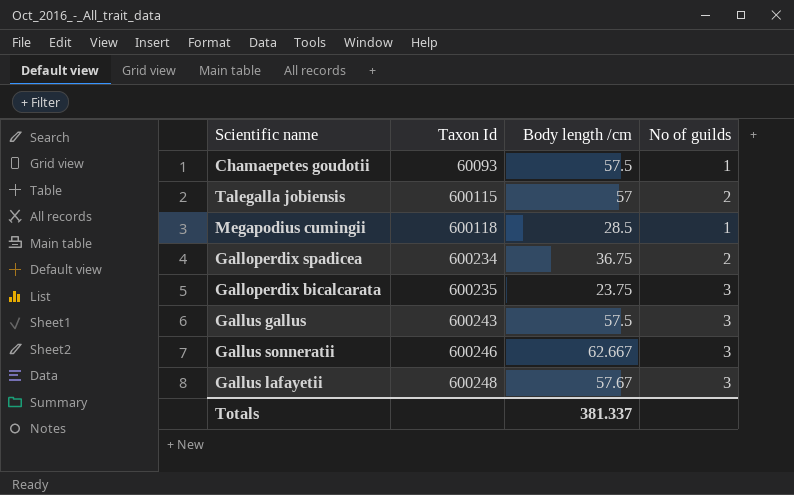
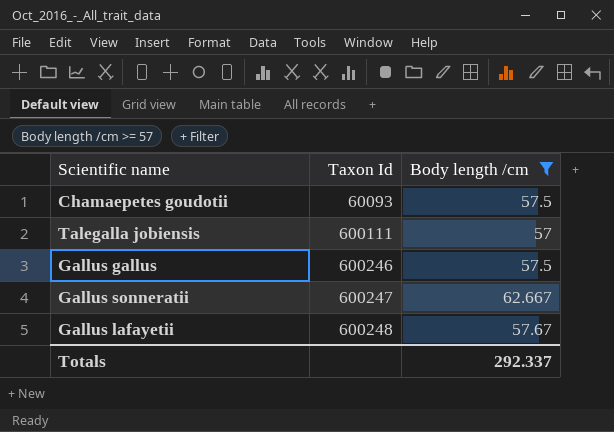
filter: none -> Body length /cm >= 57
column No of guilds | position: 4 -> none
Talegalla jobiensis | Taxon Id: 600115 -> 600111
Gallus gallus | Taxon Id: 600243 -> 600246
Gallus sonneratii | Taxon Id: 600246 -> 600247
Totals | Body length /cm: 381.337 -> 292.337

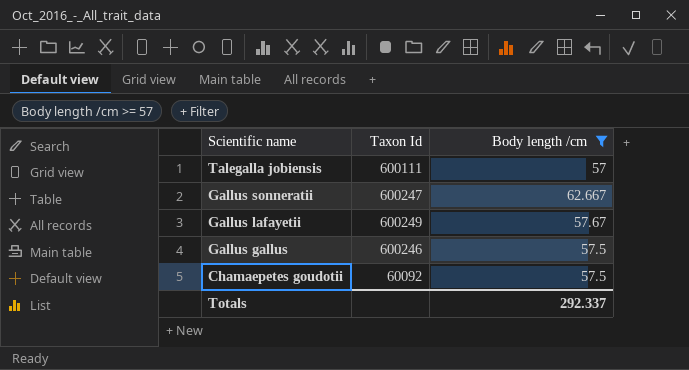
row order: Taxon Id ascending -> Scientific name descending
Gallus lafayetii | Taxon Id: 600248 -> 600249
Chamaepetes goudotii | Taxon Id: 60093 -> 60092

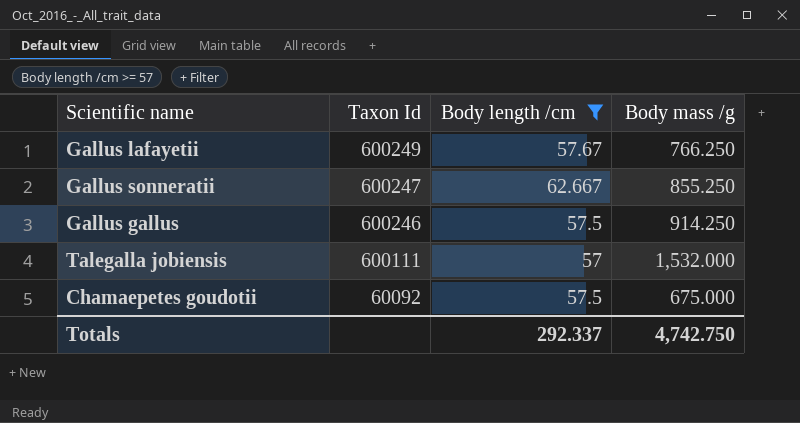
row order: Scientific name descending -> Taxon Id descending
column Body mass /g | position: none -> 4

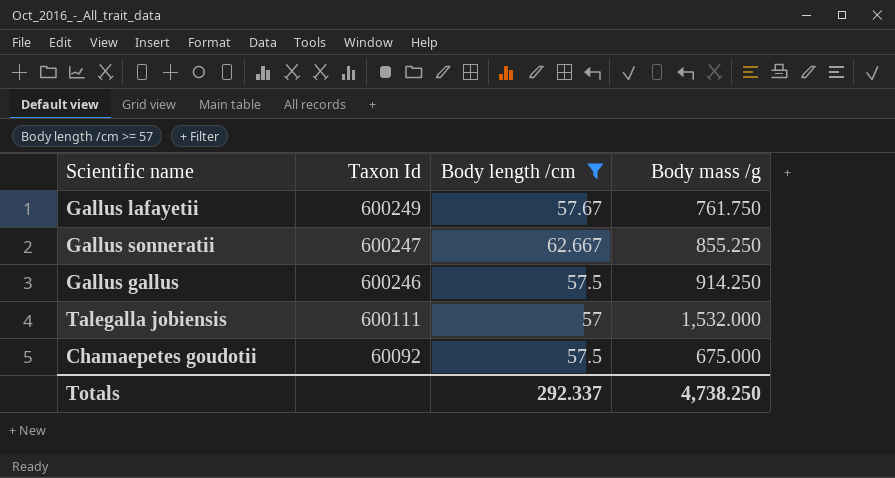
Gallus lafayetii | Body mass /g: 766.250 -> 761.750
Totals | Body mass /g: 4,742.750 -> 4,738.250

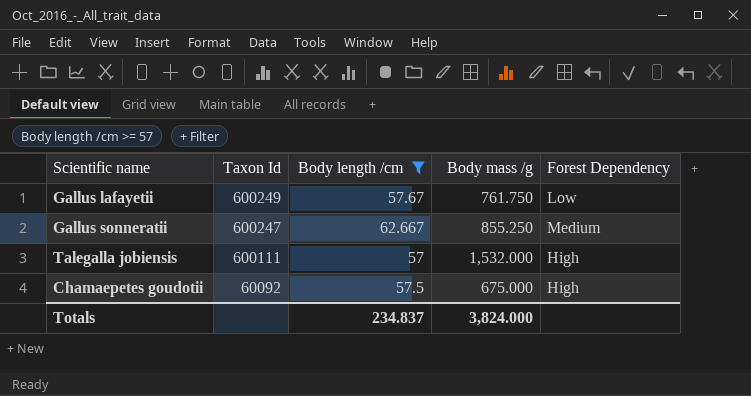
column Forest Dependency | position: none -> 5
row Gallus gallus: 600246 | 57.5 | 914.250 -> none
Totals | Body length /cm: 292.337 -> 234.837
Totals | Body mass /g: 4,738.250 -> 3,824.000

